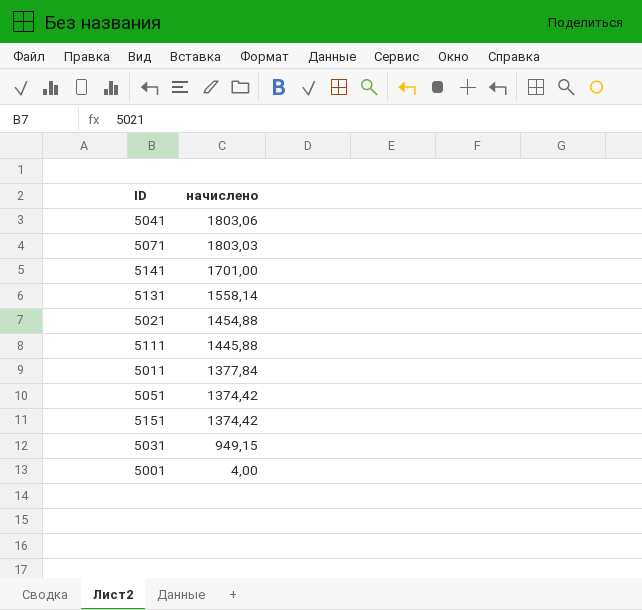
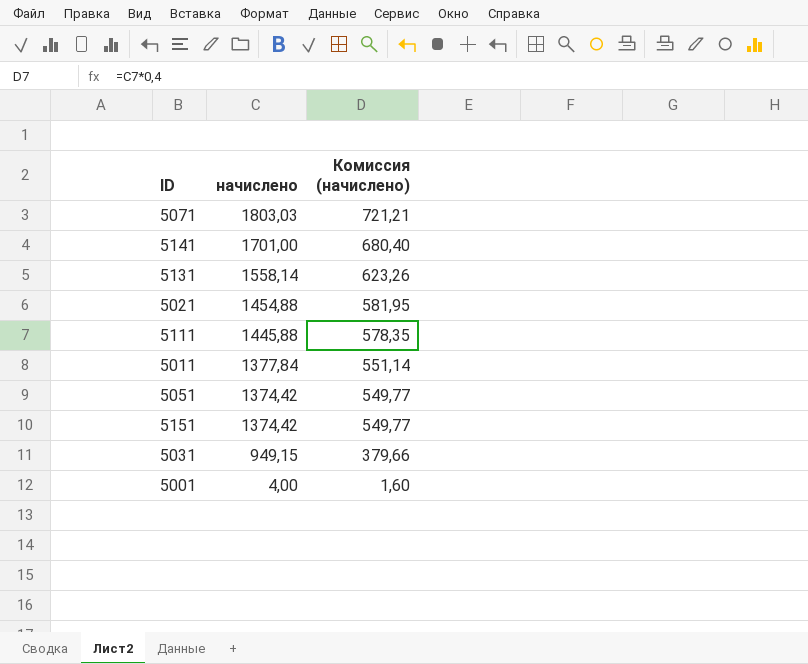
column Комиссия (начислено) | formula: none -> [начислено] * 0,4
row 5041: 1803,06 -> none

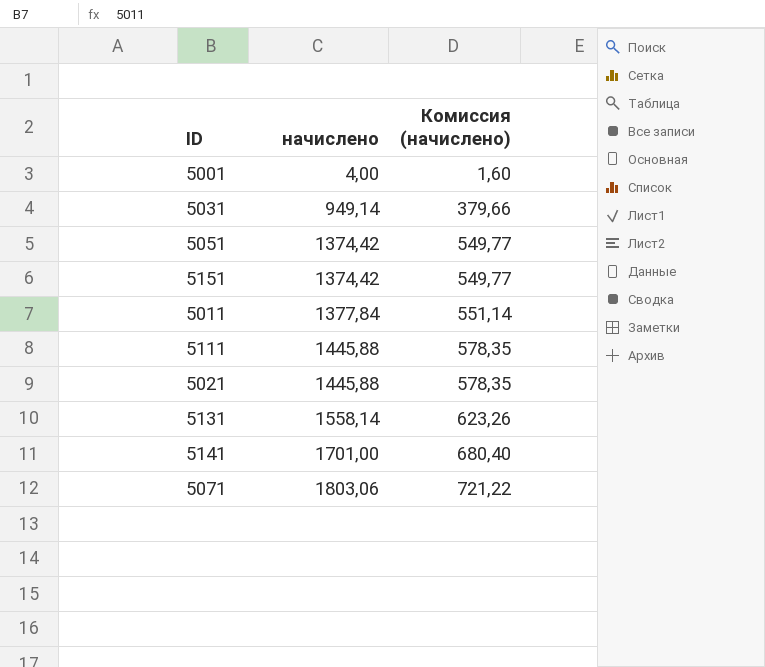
row order: начислено descending -> начислено ascending
5031 | начислено: 949,15 -> 949,14
5021 | начислено: 1454,88 -> 1445,88
5021 | Комиссия (начислено): 581,95 -> 578,35
5071 | начислено: 1803,03 -> 1803,06
5071 | Комиссия (начислено): 721,21 -> 721,22

